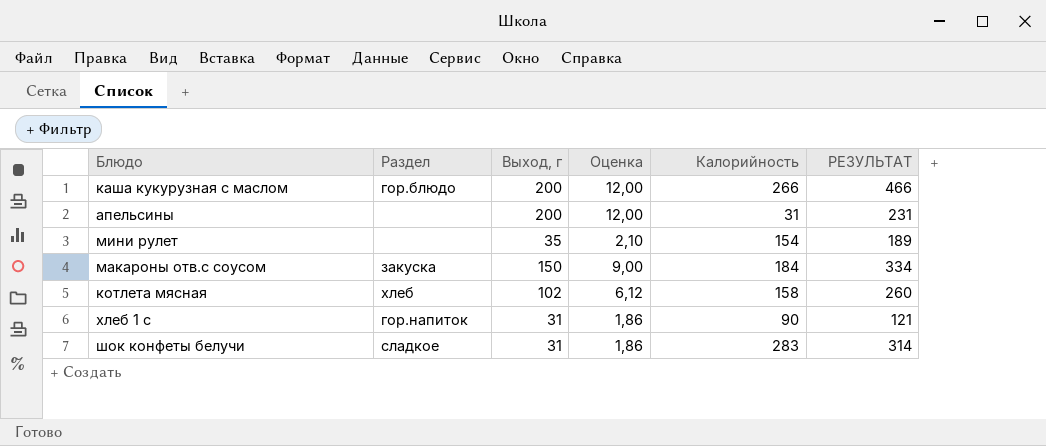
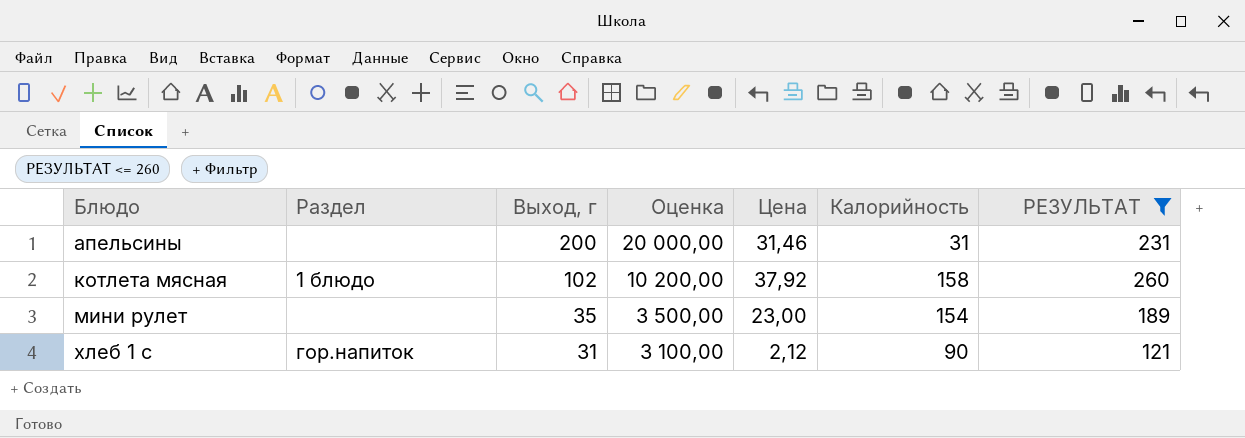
filter: none -> РЕЗУЛЬТАТ <= 260
row order: none -> Блюдо ascending
column Оценка | formula: [Выход, г] * 0,06 -> [Выход, г] * 100
column Цена | position: none -> 5
котлета мясная | Раздел: хлеб -> 1 блюдо

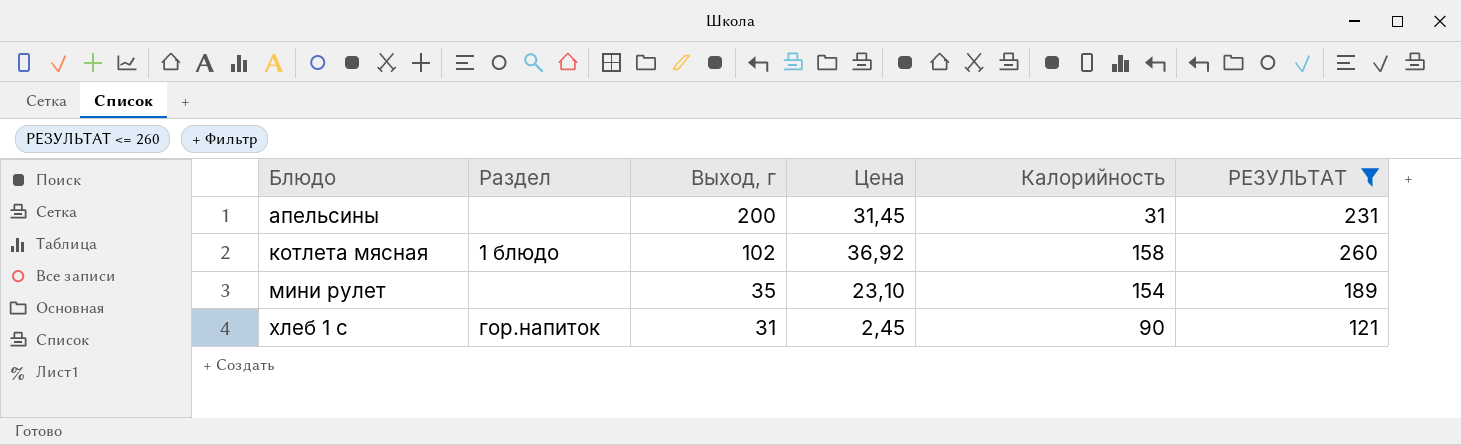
column Оценка | formula: [Выход, г] * 100 -> none
апельсины | Цена: 31,46 -> 31,45
котлета мясная | Цена: 37,92 -> 36,92
мини рулет | Цена: 23,00 -> 23,10
хлеб 1 с | Цена: 2,12 -> 2,45

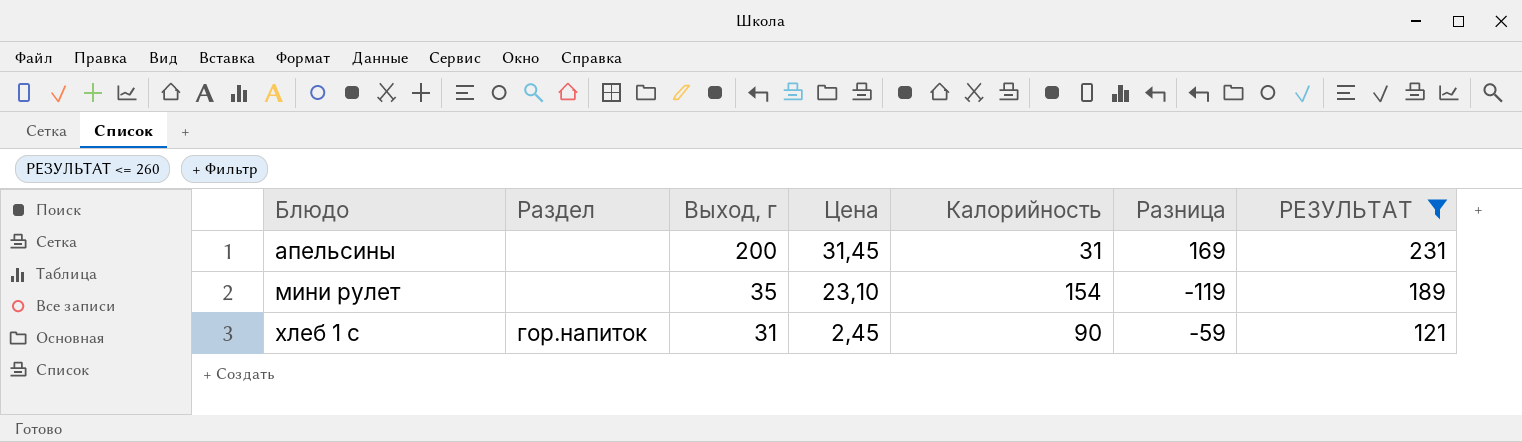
column Разница | formula: none -> [Выход, г] - [Калорийность]
row котлета мясная: 1 блюдо | 102 | 36,92 | 158 | 260 -> none

